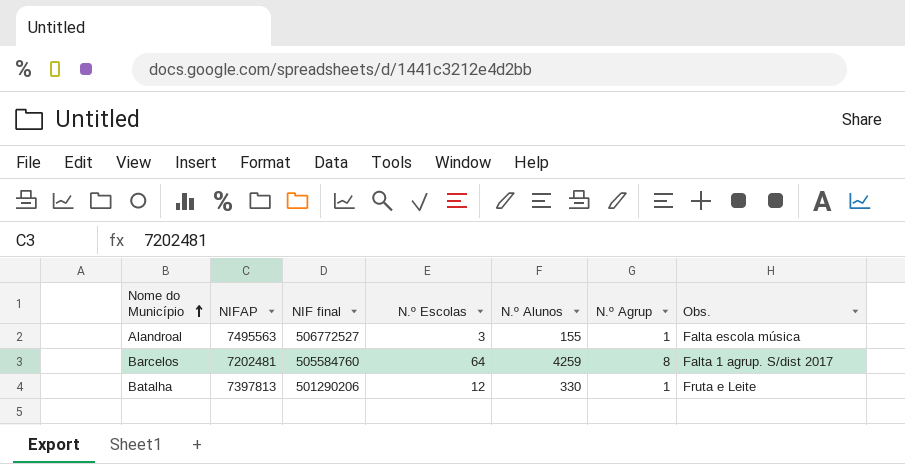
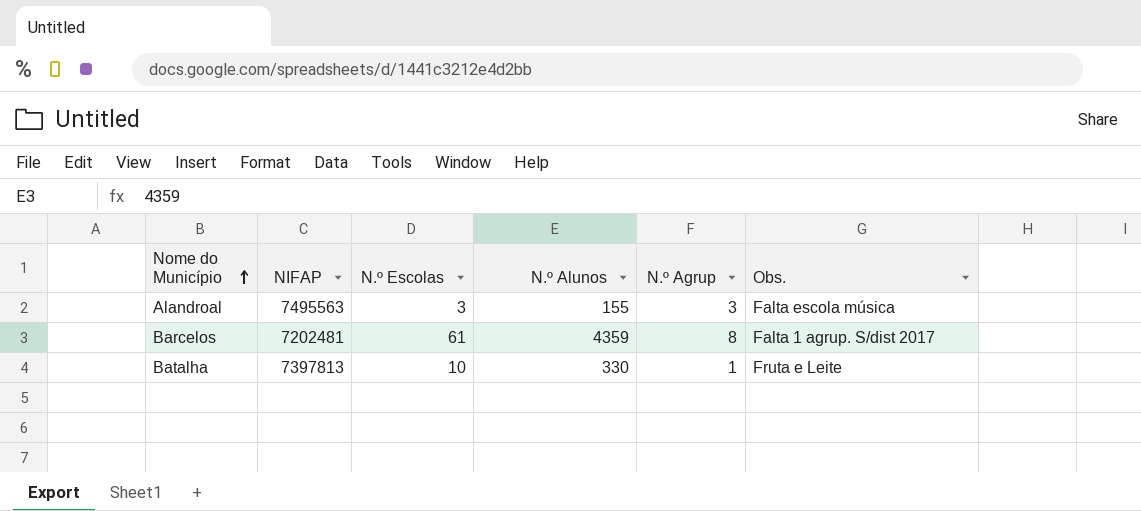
column NIF final | position: 3 -> none
Alandroal | N.º Agrup: 1 -> 3
Barcelos | N.º Escolas: 64 -> 61
Barcelos | N.º Alunos: 4259 -> 4359
Batalha | N.º Escolas: 12 -> 10

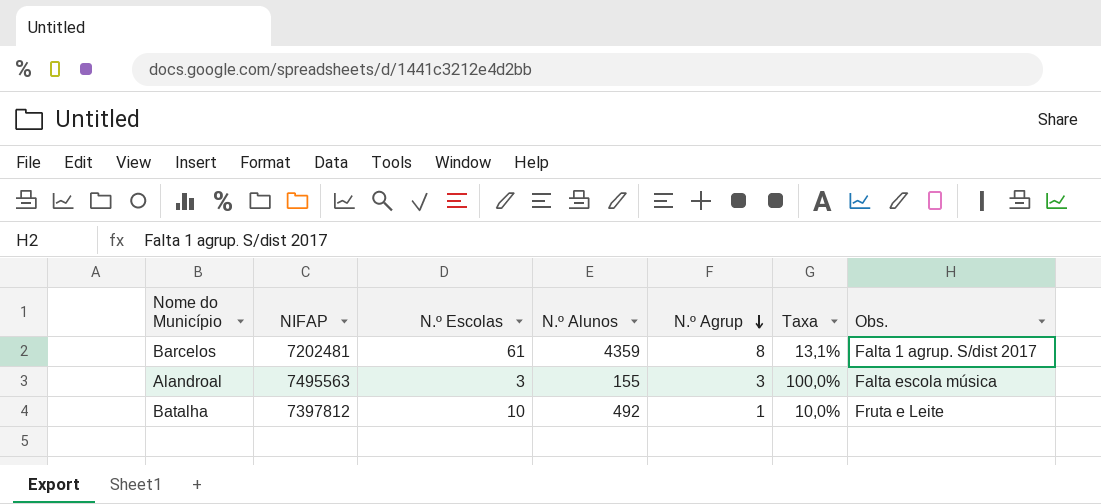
row order: Nome do Município ascending -> N.º Agrup descending
column Taxa | formula: none -> [N.º Agrup] / [N.º Escolas]
Batalha | NIFAP: 7397813 -> 7397812
Batalha | N.º Alunos: 330 -> 492

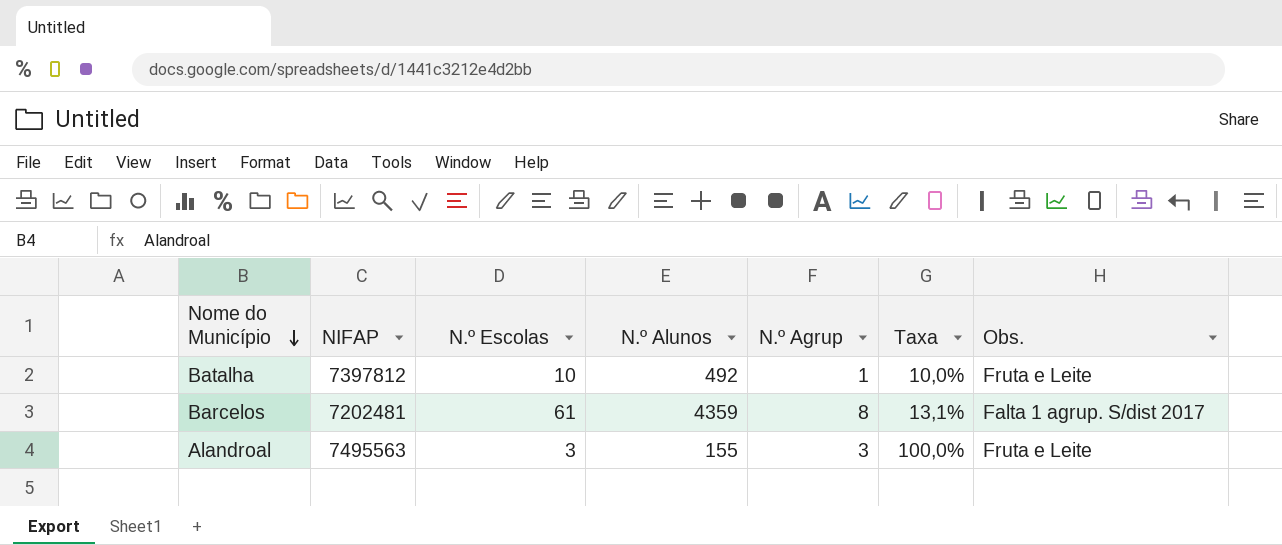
row order: N.º Agrup descending -> Nome do Município descending
Alandroal | Obs.: Falta escola música -> Fruta e Leite

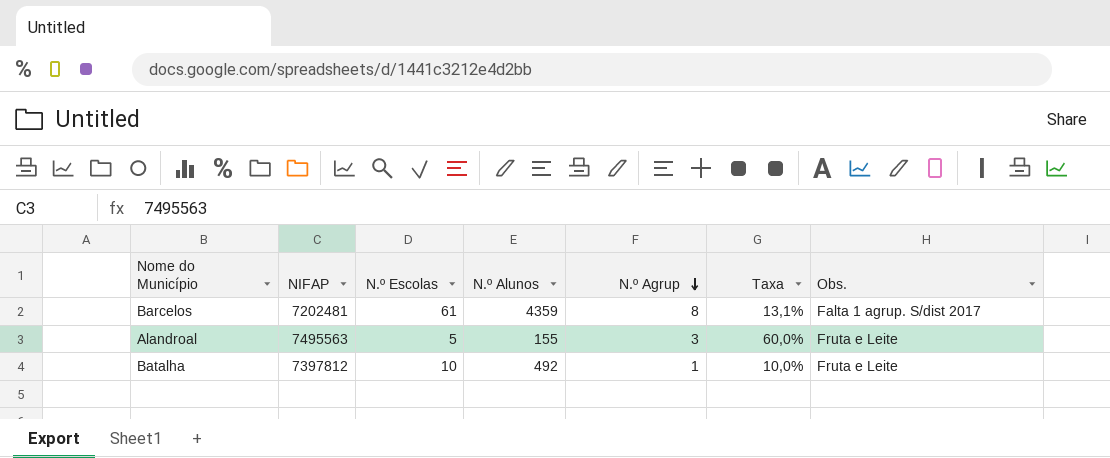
row order: Nome do Município descending -> N.º Agrup descending
Alandroal | N.º Escolas: 3 -> 5
Alandroal | Taxa: 100,0% -> 60,0%

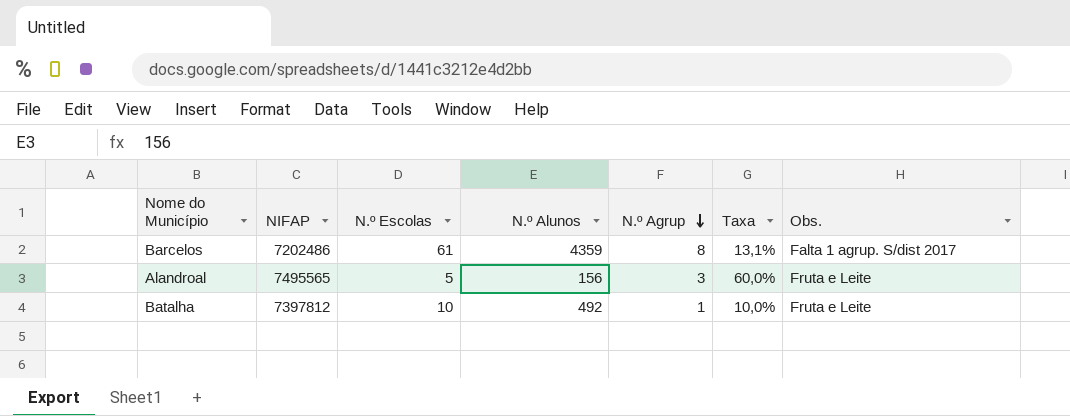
Barcelos | NIFAP: 7202481 -> 7202486
Alandroal | NIFAP: 7495563 -> 7495565
Alandroal | N.º Alunos: 155 -> 156

